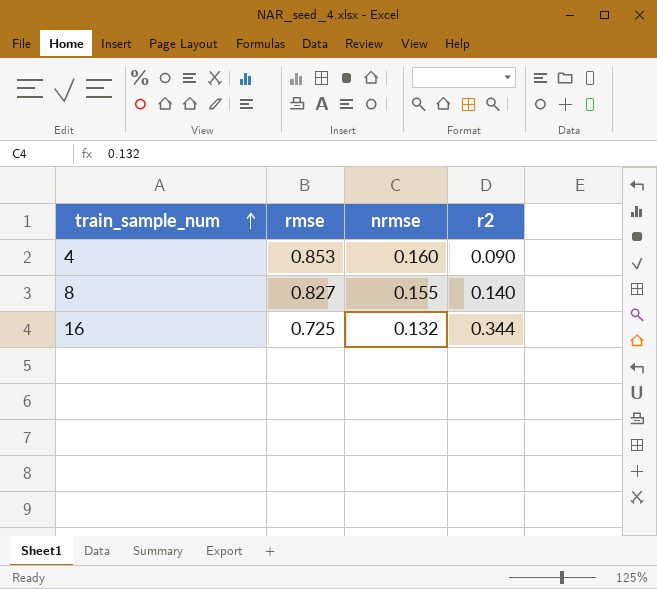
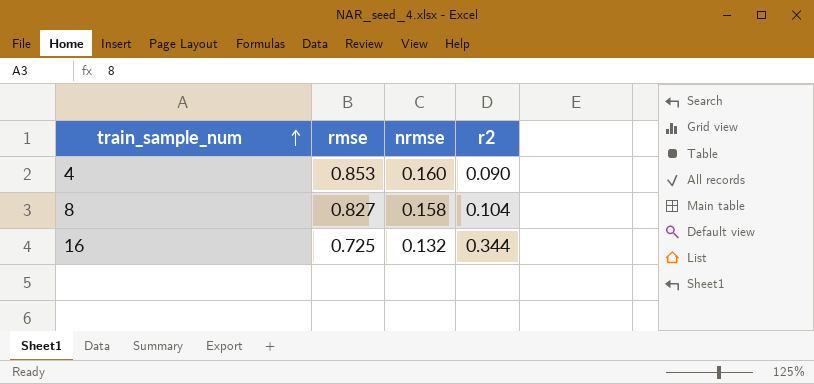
8 | nrmse: 0.155 -> 0.158
8 | r2: 0.140 -> 0.104

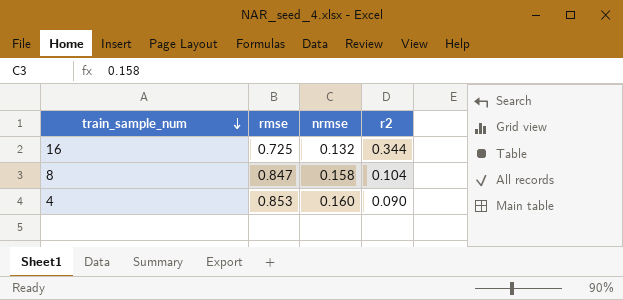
row order: train_sample_num ascending -> train_sample_num descending
8 | rmse: 0.827 -> 0.847

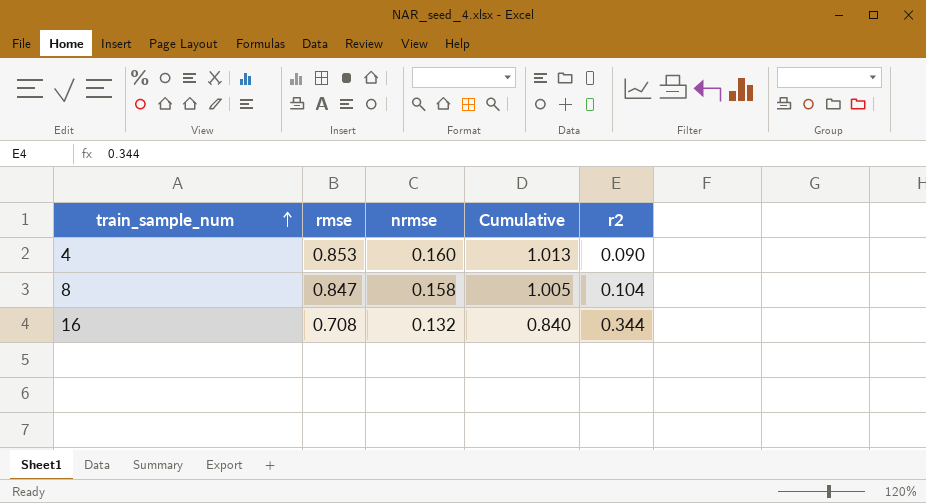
row order: train_sample_num descending -> train_sample_num ascending
column Cumulative | formula: none -> [rmse] + [nrmse]
16 | rmse: 0.725 -> 0.708

